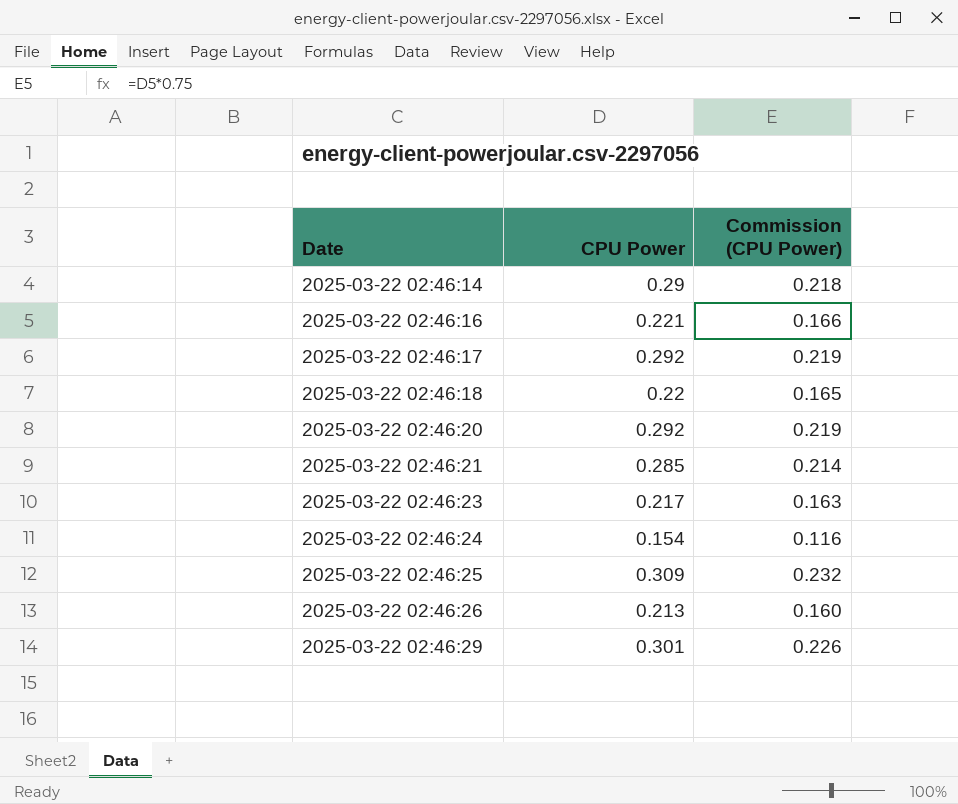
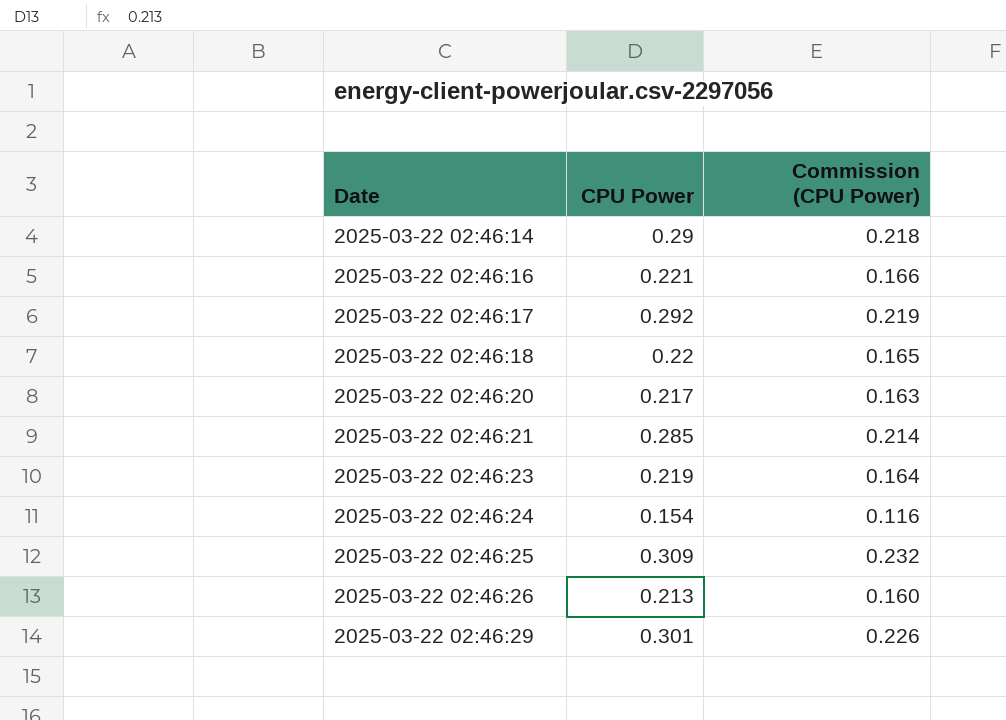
2025-03-22 02:46:20 | CPU Power: 0.292 -> 0.217
2025-03-22 02:46:20 | Commission (CPU Power): 0.219 -> 0.163
2025-03-22 02:46:23 | CPU Power: 0.217 -> 0.219
2025-03-22 02:46:23 | Commission (CPU Power): 0.163 -> 0.164

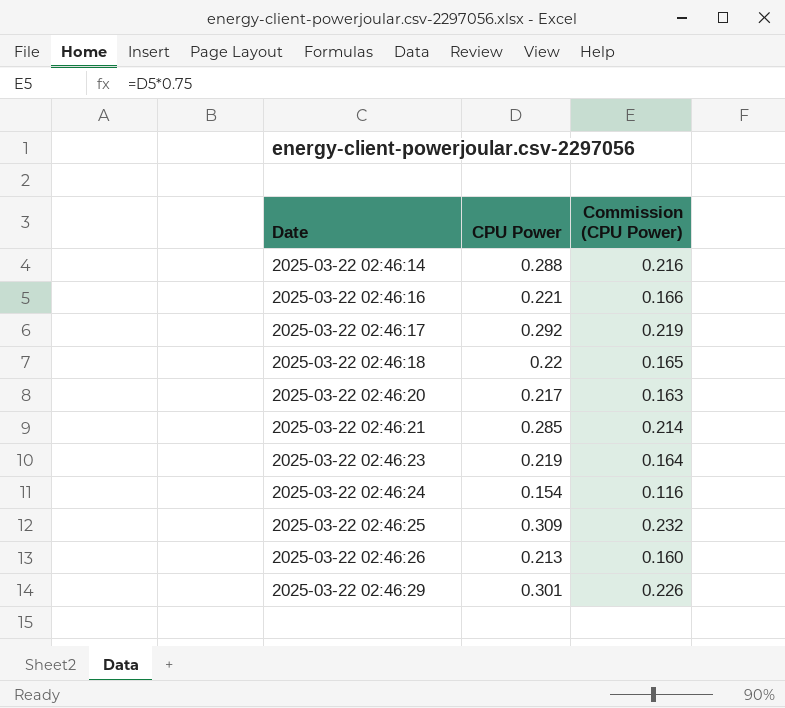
2025-03-22 02:46:14 | CPU Power: 0.29 -> 0.288
2025-03-22 02:46:14 | Commission (CPU Power): 0.218 -> 0.216

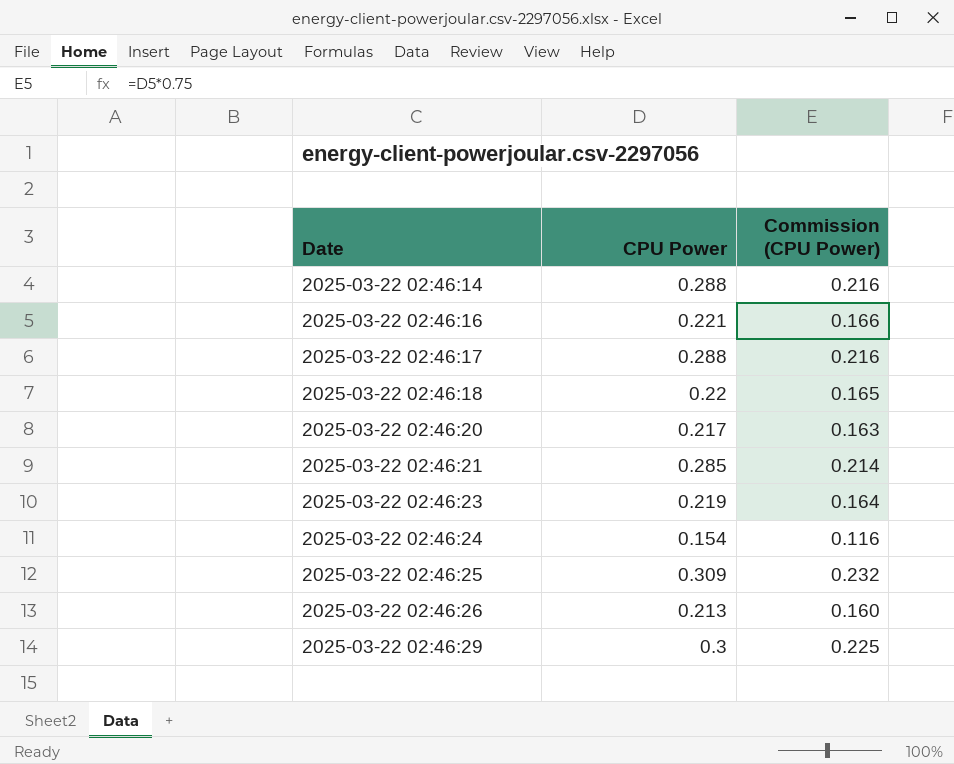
2025-03-22 02:46:17 | CPU Power: 0.292 -> 0.288
2025-03-22 02:46:17 | Commission (CPU Power): 0.219 -> 0.216
2025-03-22 02:46:29 | CPU Power: 0.301 -> 0.3
2025-03-22 02:46:29 | Commission (CPU Power): 0.226 -> 0.225

